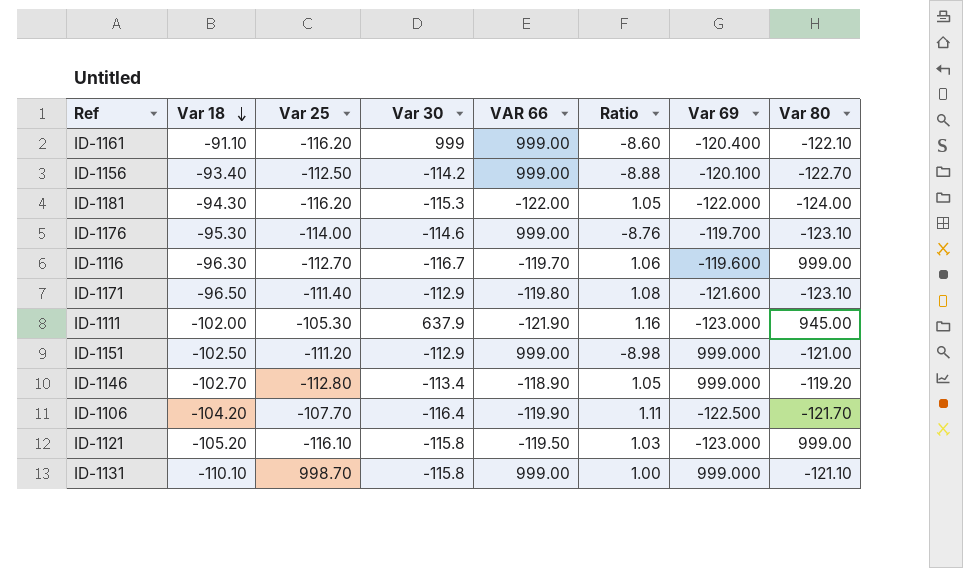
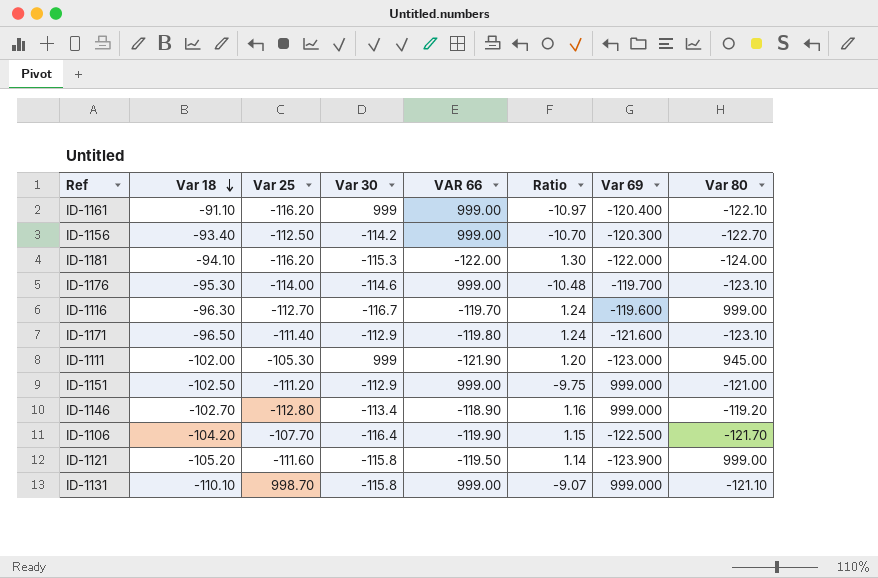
column Ratio | formula: [VAR 66] / [Var 25] -> [VAR 66] / [Var 18]
ID-1156 | Var 69: -120.100 -> -120.300
ID-1181 | Var 18: -94.30 -> -94.10
ID-1111 | Var 30: 637.9 -> 999
ID-1121 | Var 25: -116.10 -> -111.60
ID-1121 | Var 69: -123.000 -> -123.900

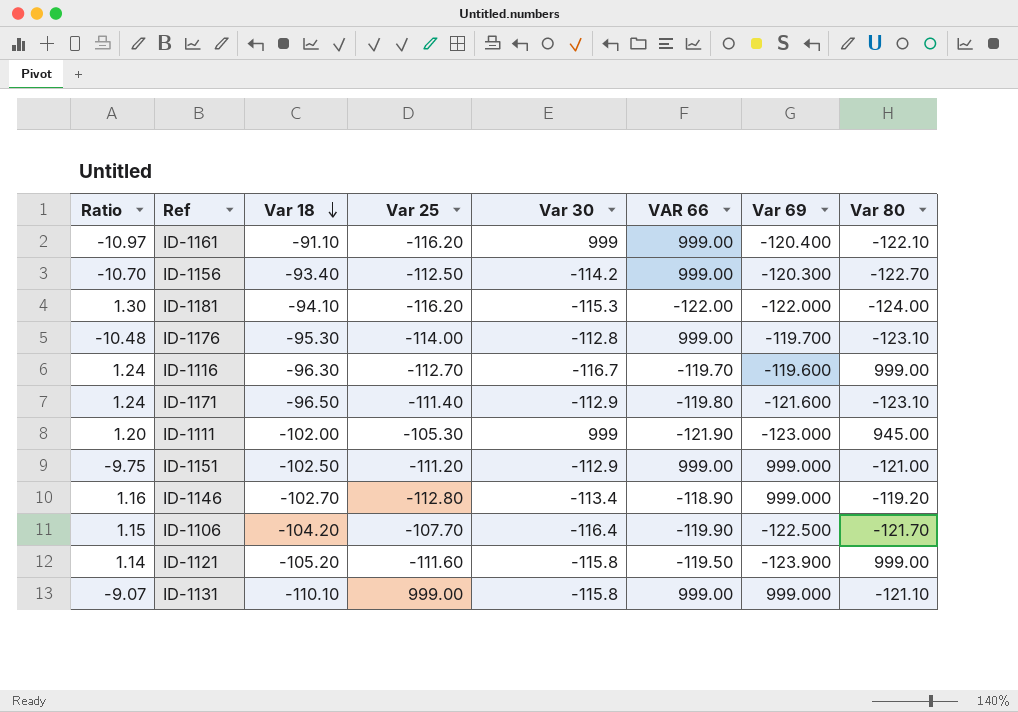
column Ratio | position: 6 -> 1
ID-1176 | Var 30: -114.6 -> -112.8
ID-1131 | Var 25: 998.70 -> 999.00

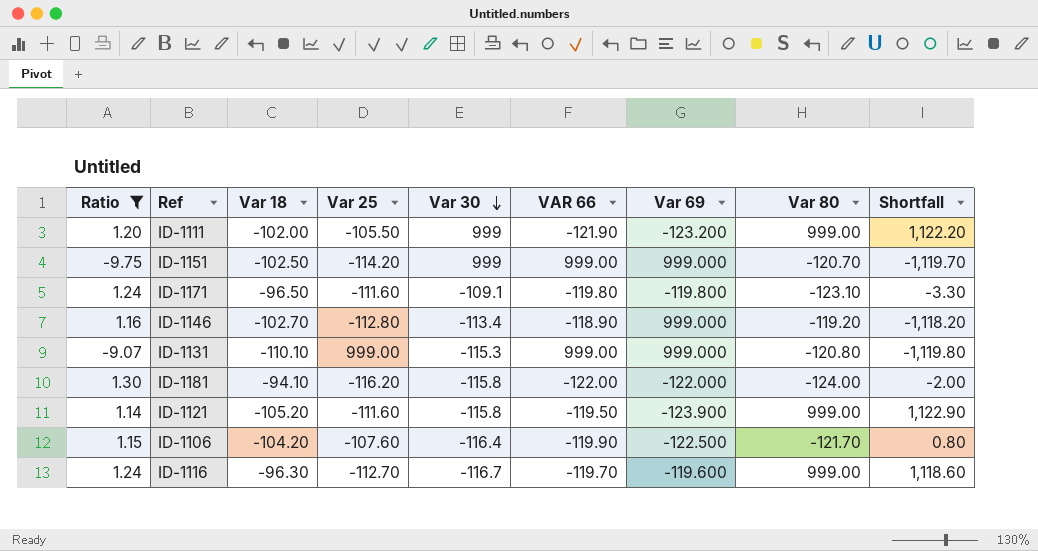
filter: none -> Ratio >= -9.75
row order: Var 18 descending -> Var 30 descending
column Shortfall | formula: none -> [Var 80] - [Var 69]
ID-1111 | Var 25: -105.30 -> -105.50
ID-1111 | Var 69: -123.000 -> -123.200
ID-1111 | Var 80: 945.00 -> 999.00
ID-1151 | Var 25: -111.20 -> -114.20
ID-1151 | Var 30: -112.9 -> 999
ID-1151 | Var 80: -121.00 -> -120.70
ID-1171 | Var 25: -111.40 -> -111.60
ID-1171 | Var 30: -112.9 -> -109.1
ID-1171 | Var 69: -121.600 -> -119.800
ID-1131 | Var 30: -115.8 -> -115.3
ID-1131 | Var 80: -121.10 -> -120.80
ID-1181 | Var 30: -115.3 -> -115.8
ID-1106 | Var 25: -107.70 -> -107.60

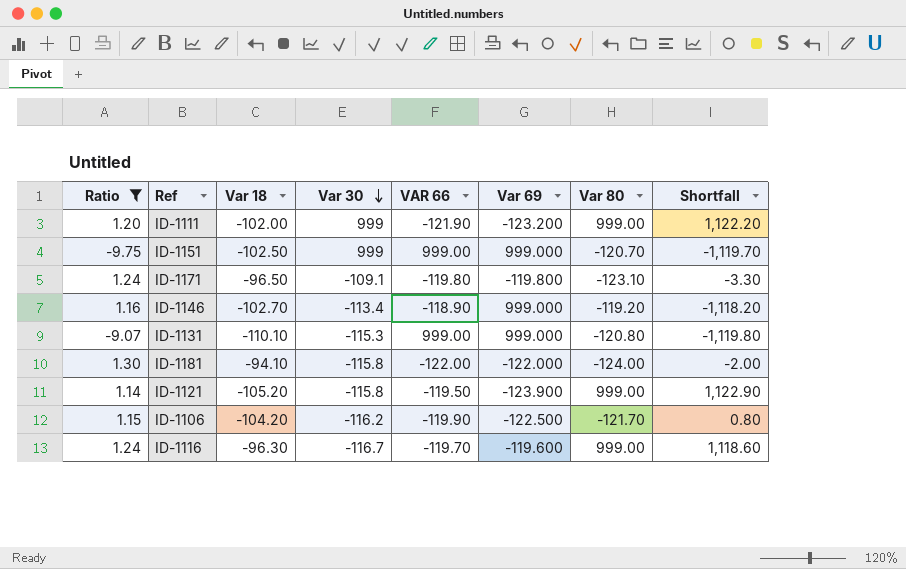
column Var 25 | position: 4 -> none
ID-1106 | Var 30: -116.4 -> -116.2

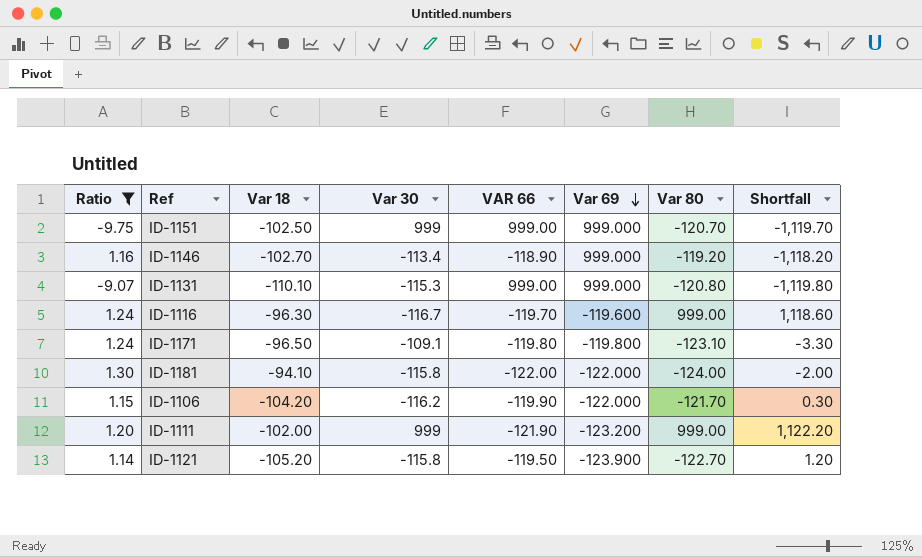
row order: Var 30 descending -> Var 69 descending
ID-1106 | Var 69: -122.500 -> -122.000
ID-1106 | Shortfall: 0.80 -> 0.30
ID-1121 | Var 80: 999.00 -> -122.70
ID-1121 | Shortfall: 1,122.90 -> 1.20

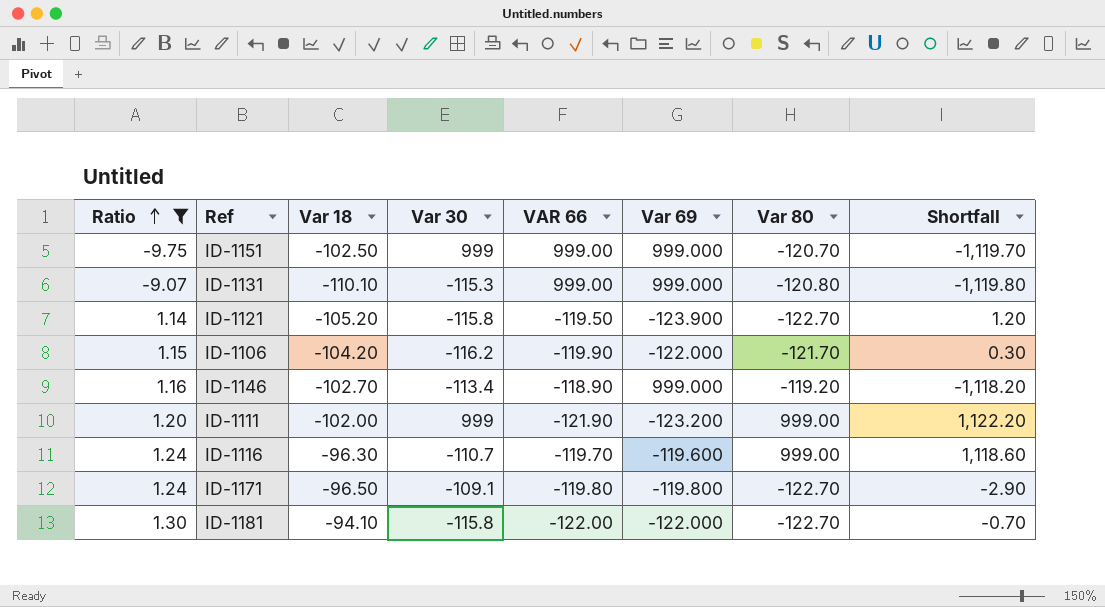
row order: Var 69 descending -> Ratio ascending
ID-1116 | Var 30: -116.7 -> -110.7
ID-1171 | Var 80: -123.10 -> -122.70
ID-1171 | Shortfall: -3.30 -> -2.90
ID-1181 | Var 80: -124.00 -> -122.70
ID-1181 | Shortfall: -2.00 -> -0.70

